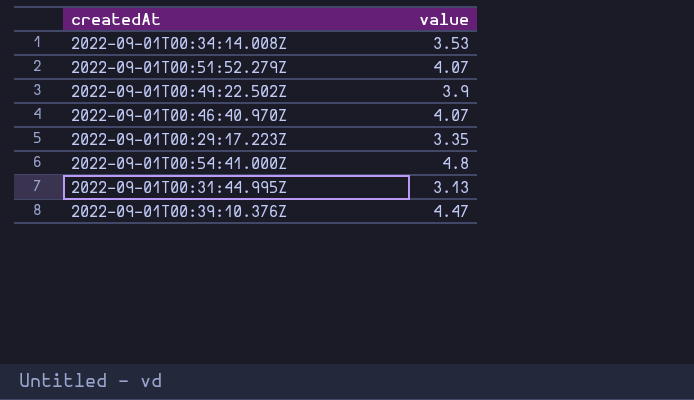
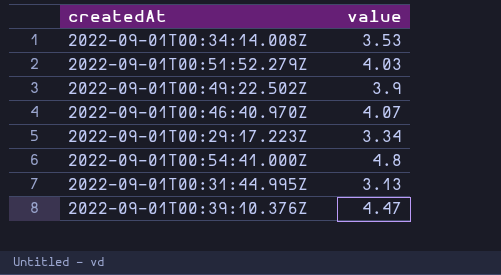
2022-09-01T00:51:52.279Z | value: 4.07 -> 4.03
2022-09-01T00:29:17.223Z | value: 3.35 -> 3.34

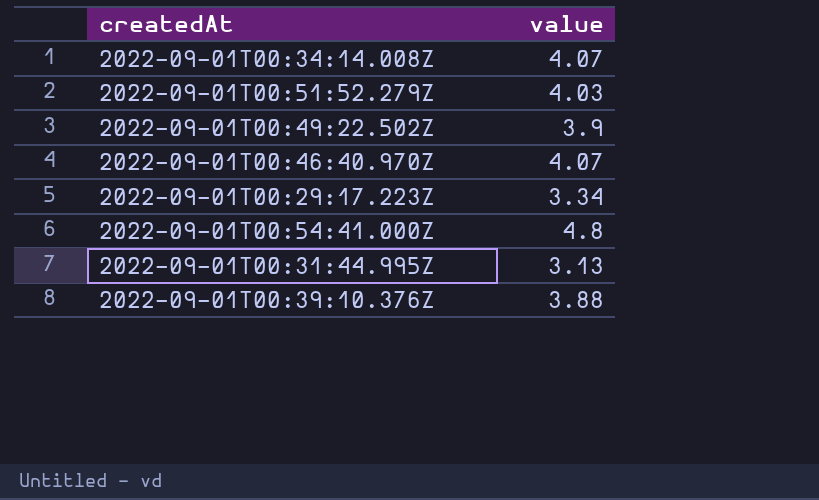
2022-09-01T00:34:14.008Z | value: 3.53 -> 4.07
2022-09-01T00:39:10.376Z | value: 4.47 -> 3.88

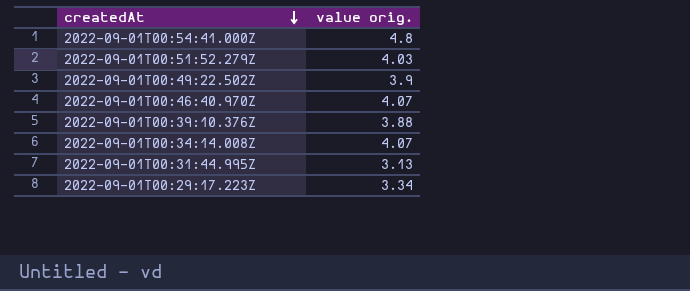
row order: none -> createdAt descending
column name: value -> value orig.

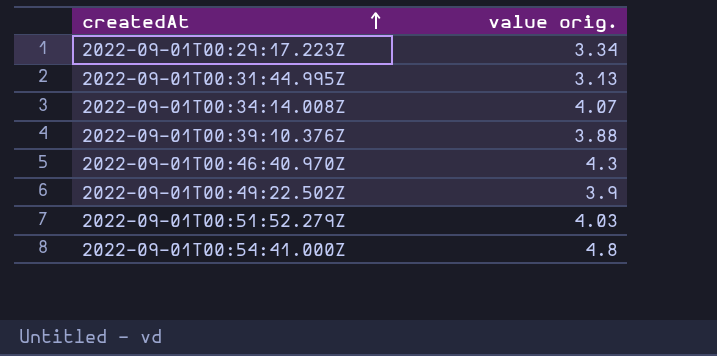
row order: createdAt descending -> createdAt ascending
2022-09-01T00:46:40.970Z | value orig.: 4.07 -> 4.3

